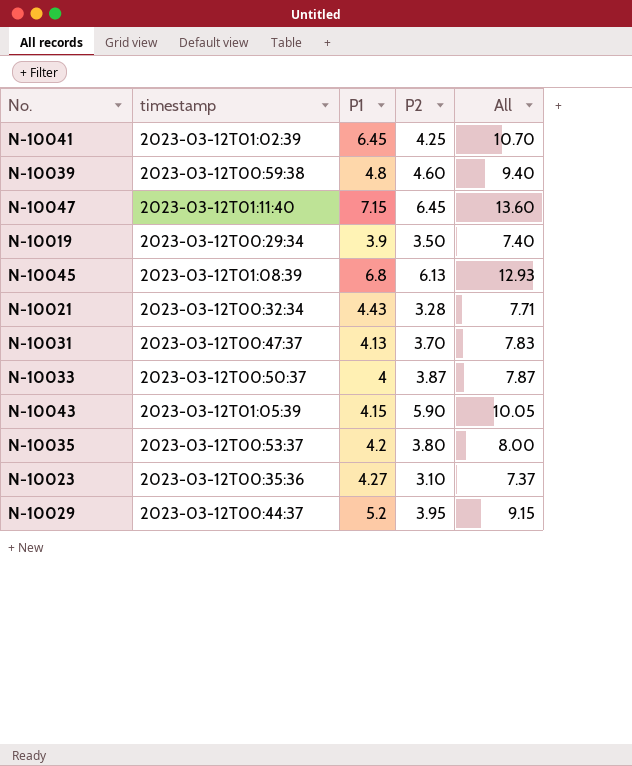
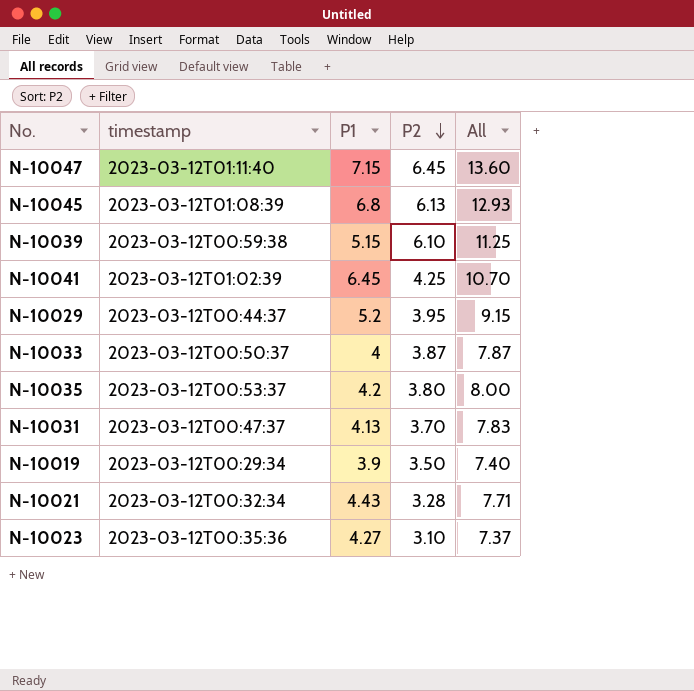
row order: none -> P2 descending
row N-10043: 2023-03-12T01:05:39 | 4.15 | 5.90 | 10.05 -> none
N-10039 | P1: 4.8 -> 5.15
N-10039 | P2: 4.60 -> 6.10
N-10039 | All: 9.40 -> 11.25

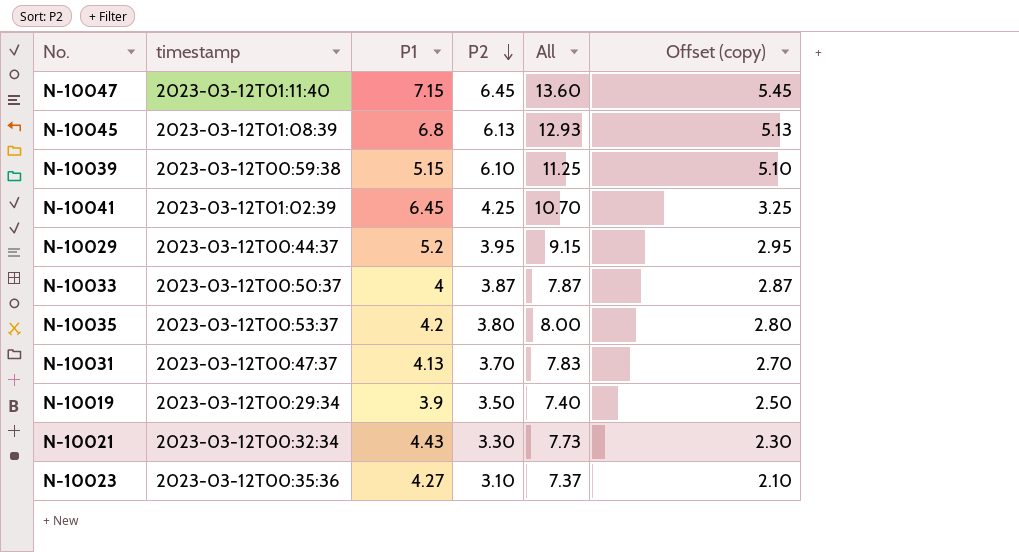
column Offset (copy) | formula: none -> [P2] - 1
N-10021 | P2: 3.28 -> 3.30
N-10021 | All: 7.71 -> 7.73

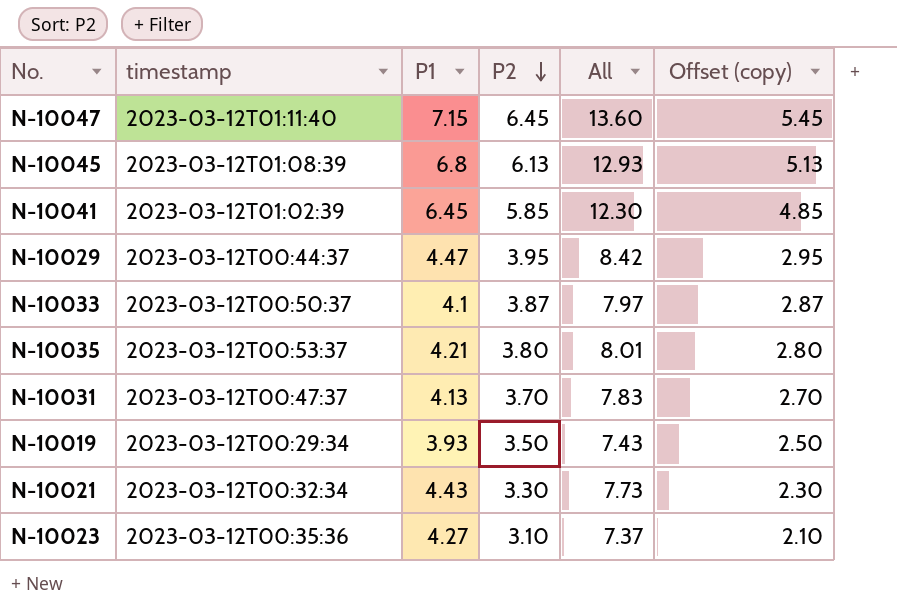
row N-10039: 2023-03-12T00:59:38 | 5.15 | 6.10 | 11.25 | 5.10 -> none
N-10041 | P2: 4.25 -> 5.85
N-10041 | All: 10.70 -> 12.30
N-10041 | Offset (copy): 3.25 -> 4.85
N-10029 | P1: 5.2 -> 4.47
N-10029 | All: 9.15 -> 8.42
N-10033 | P1: 4 -> 4.1
N-10033 | All: 7.87 -> 7.97
N-10035 | P1: 4.2 -> 4.21
N-10035 | All: 8.00 -> 8.01
N-10019 | P1: 3.9 -> 3.93
N-10019 | All: 7.40 -> 7.43

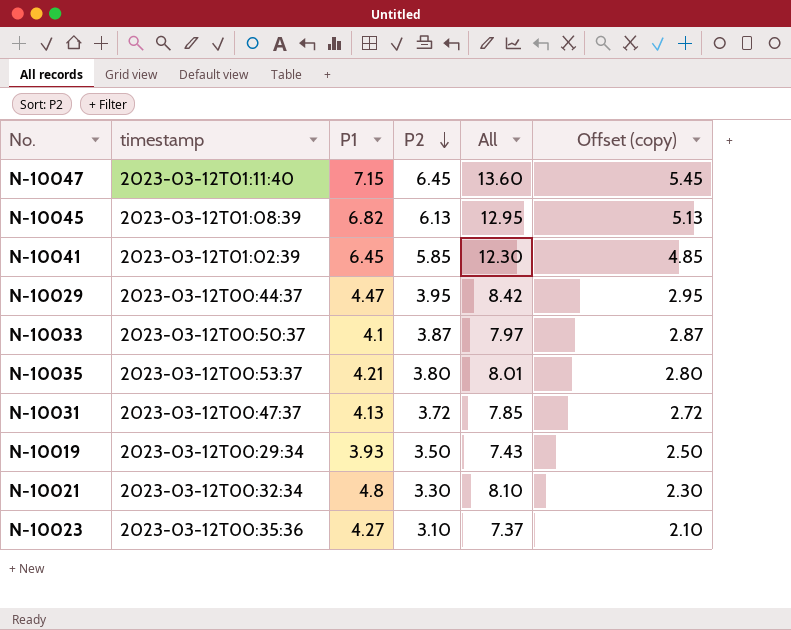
N-10045 | P1: 6.8 -> 6.82
N-10045 | All: 12.93 -> 12.95
N-10031 | P2: 3.70 -> 3.72
N-10031 | All: 7.83 -> 7.85
N-10031 | Offset (copy): 2.70 -> 2.72
N-10021 | P1: 4.43 -> 4.8
N-10021 | All: 7.73 -> 8.10

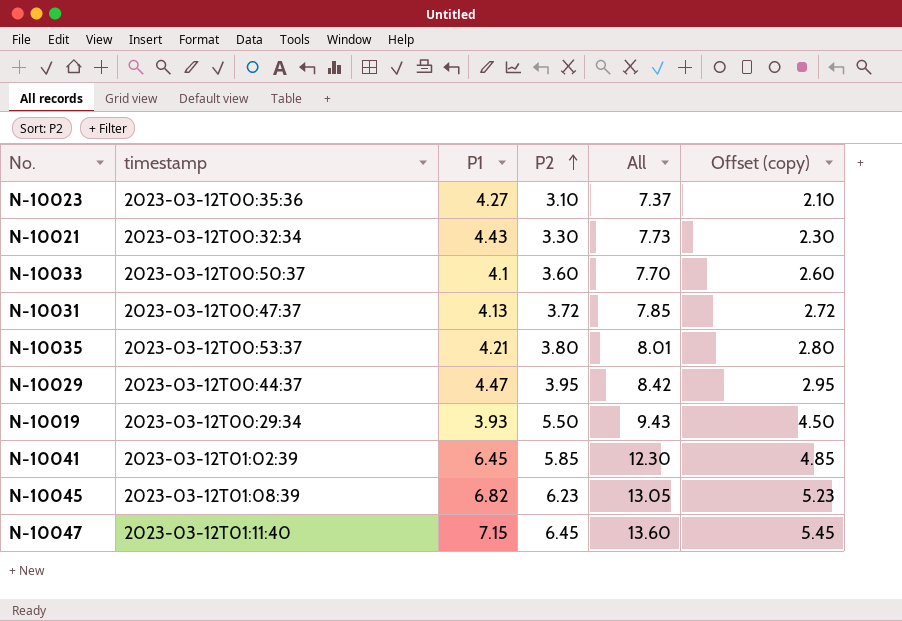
row order: P2 descending -> P2 ascending
N-10021 | P1: 4.8 -> 4.43
N-10021 | All: 8.10 -> 7.73
N-10033 | P2: 3.87 -> 3.60
N-10033 | All: 7.97 -> 7.70
N-10033 | Offset (copy): 2.87 -> 2.60
N-10019 | P2: 3.50 -> 5.50
N-10019 | All: 7.43 -> 9.43
N-10019 | Offset (copy): 2.50 -> 4.50
N-10045 | P2: 6.13 -> 6.23
N-10045 | All: 12.95 -> 13.05
N-10045 | Offset (copy): 5.13 -> 5.23

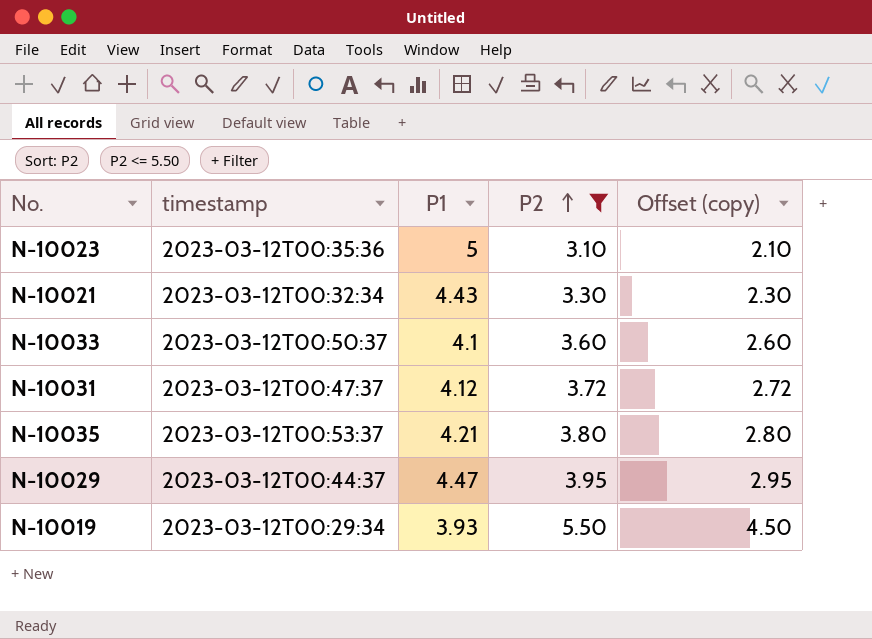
filter: none -> P2 <= 5.50
column All | formula: [P1] + [P2] -> none
N-10023 | P1: 4.27 -> 5
N-10031 | P1: 4.13 -> 4.12

